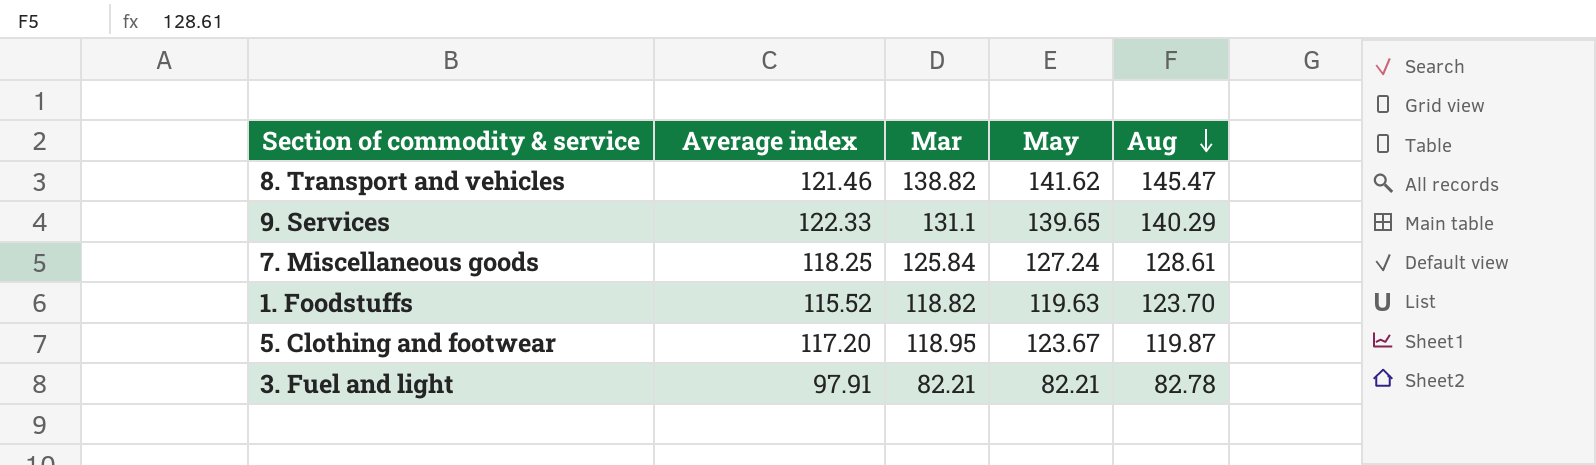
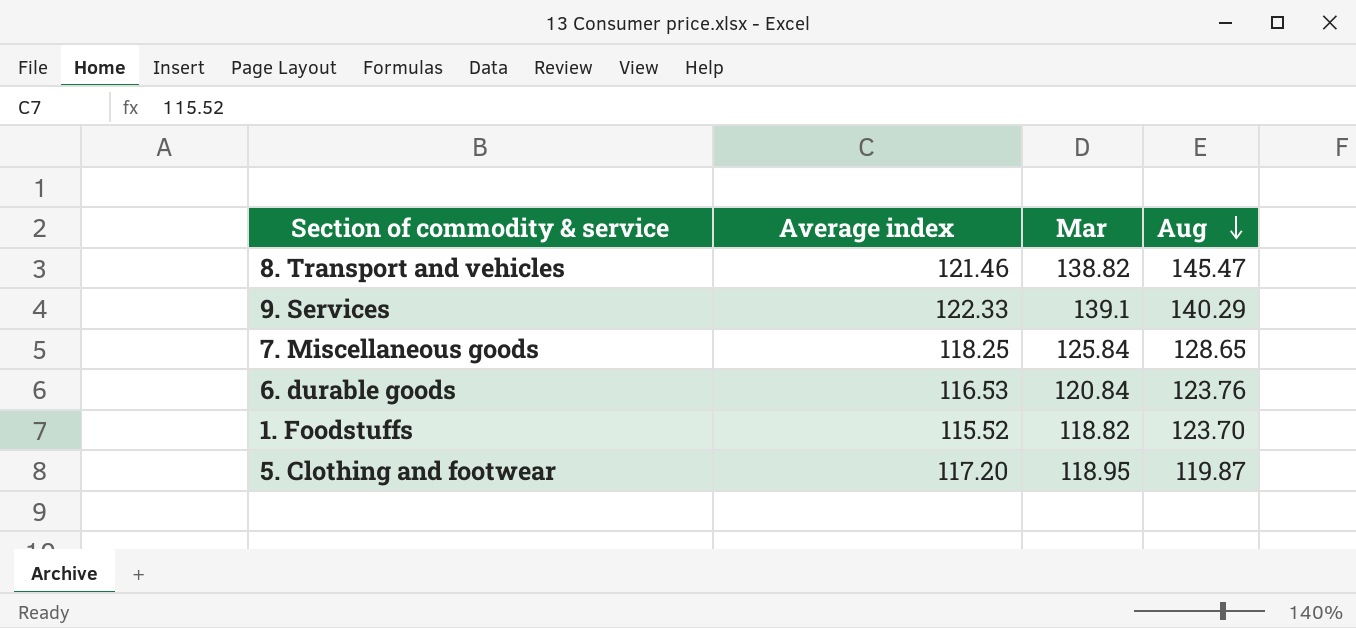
column May | position: 4 -> none
row 3. Fuel and light: 97.91 | 82.21 | 82.21 | 82.78 -> none
9. Services | Mar: 131.1 -> 139.1
7. Miscellaneous goods | Aug: 128.61 -> 128.65
row 6. durable goods: none -> 116.53 | 120.84 | 123.76

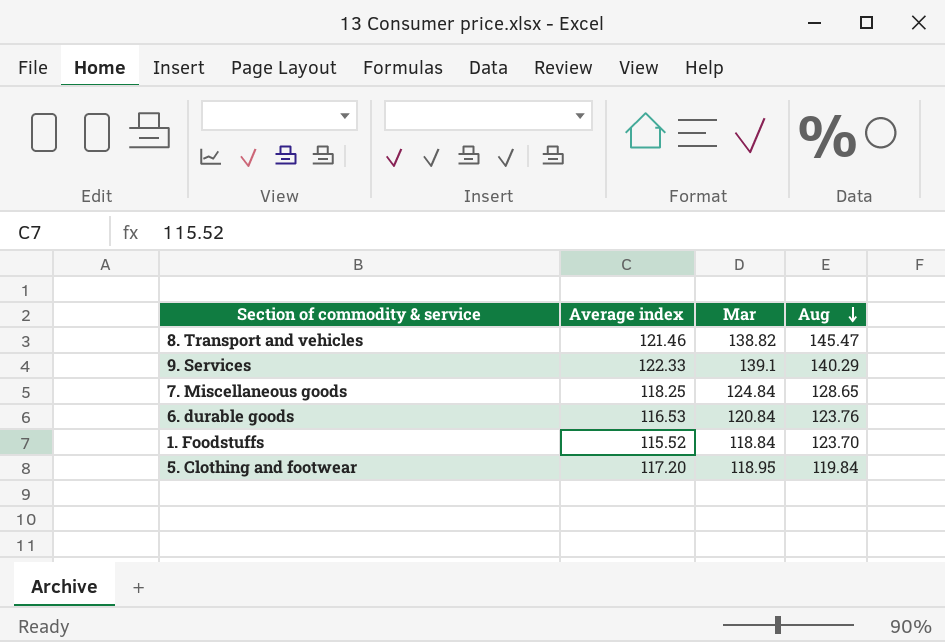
7. Miscellaneous goods | Mar: 125.84 -> 124.84
1. Foodstuffs | Mar: 118.82 -> 118.84
5. Clothing and footwear | Aug: 119.87 -> 119.84

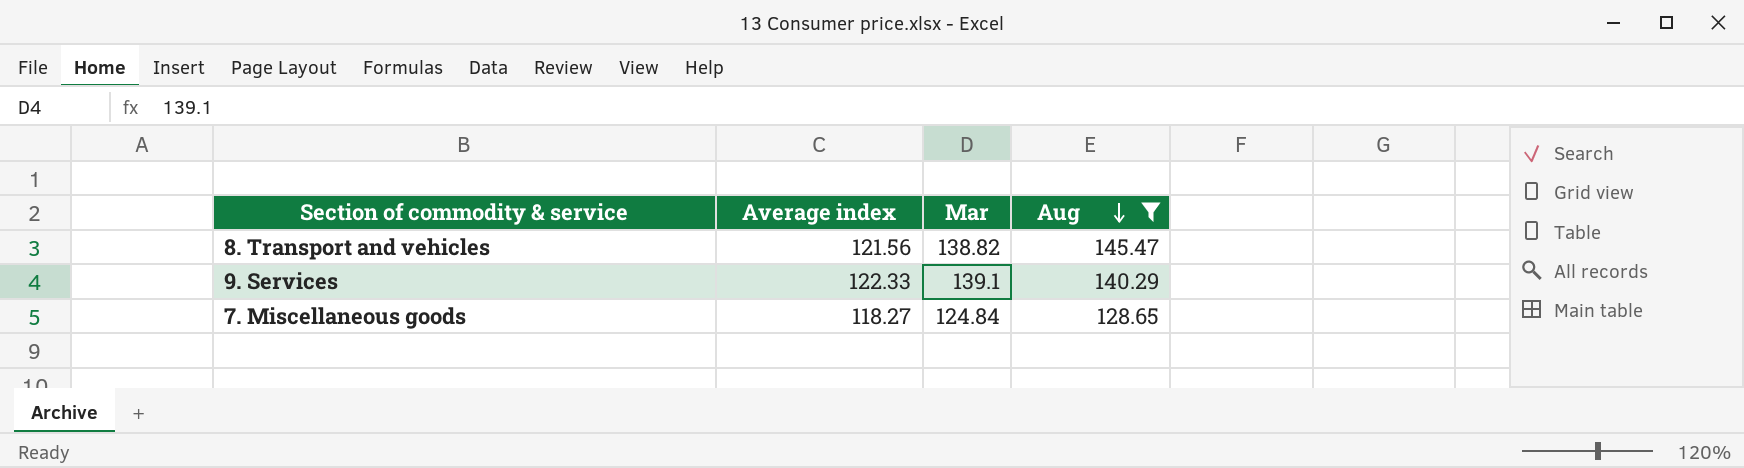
filter: none -> Aug >= 128.65
8. Transport and vehicles | Average index: 121.46 -> 121.56
7. Miscellaneous goods | Average index: 118.25 -> 118.27

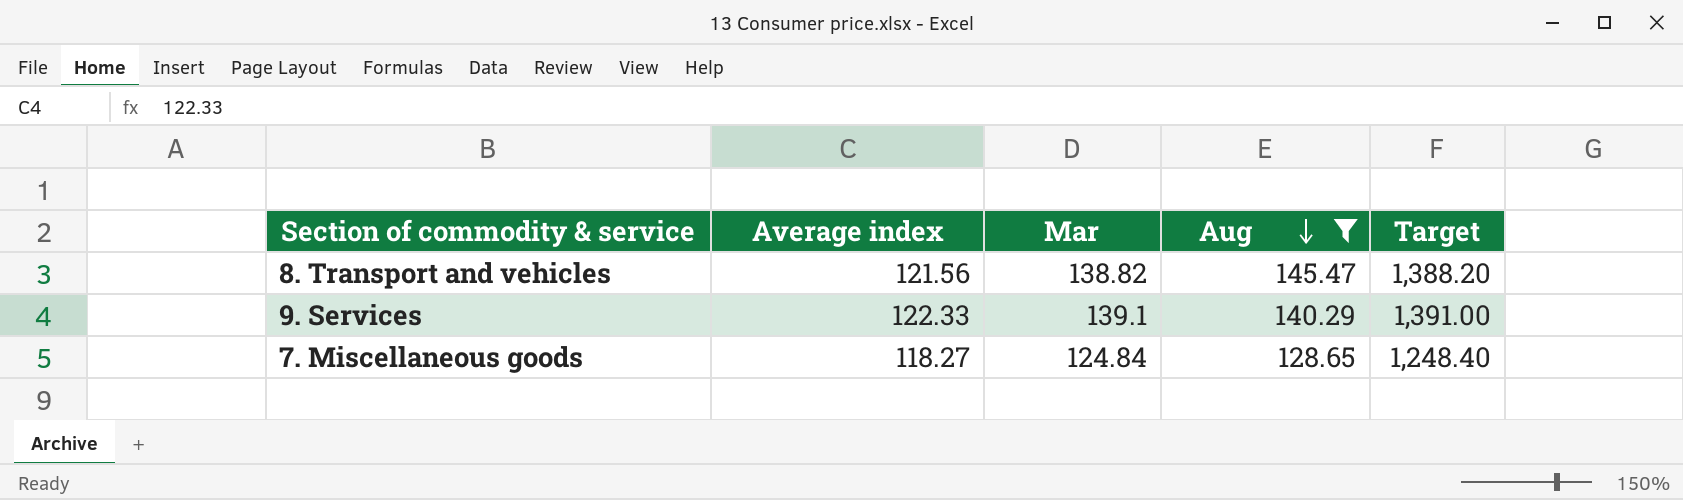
column Target | formula: none -> [Mar] * 10

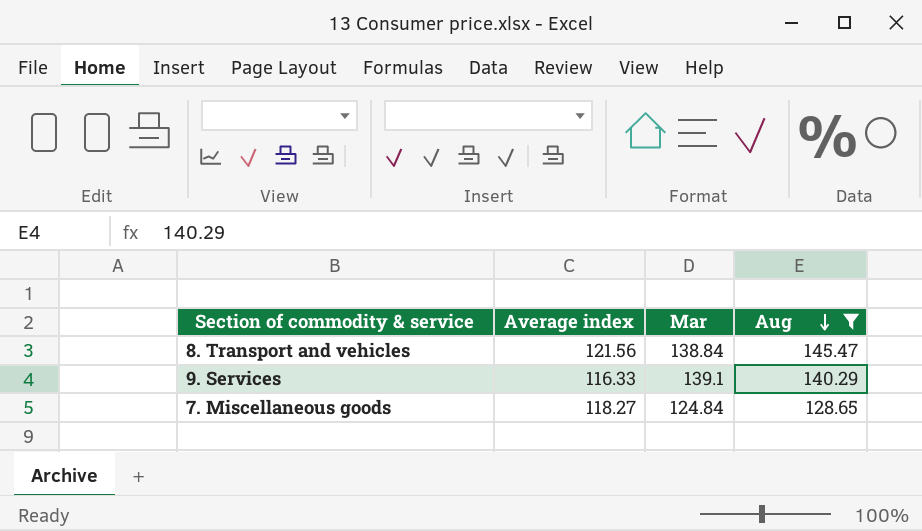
column Target | formula: [Mar] * 10 -> none
8. Transport and vehicles | Mar: 138.82 -> 138.84
9. Services | Average index: 122.33 -> 116.33

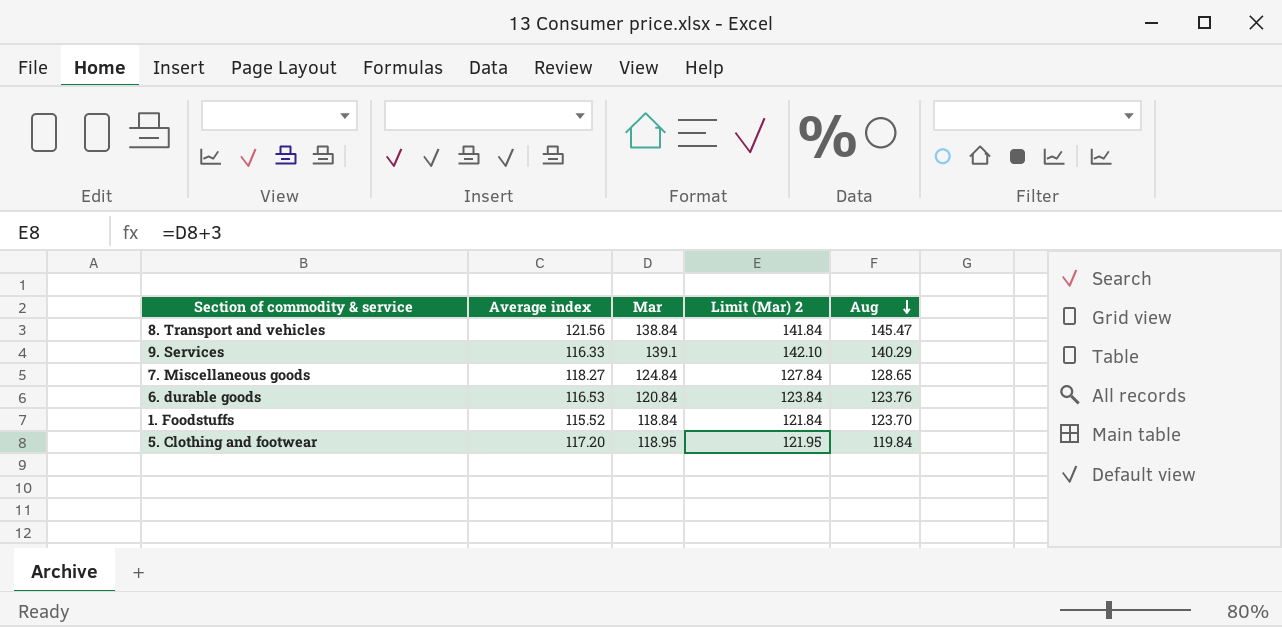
filter: Aug >= 128.65 -> none
column Limit (Mar) 2 | formula: none -> [Mar] + 3

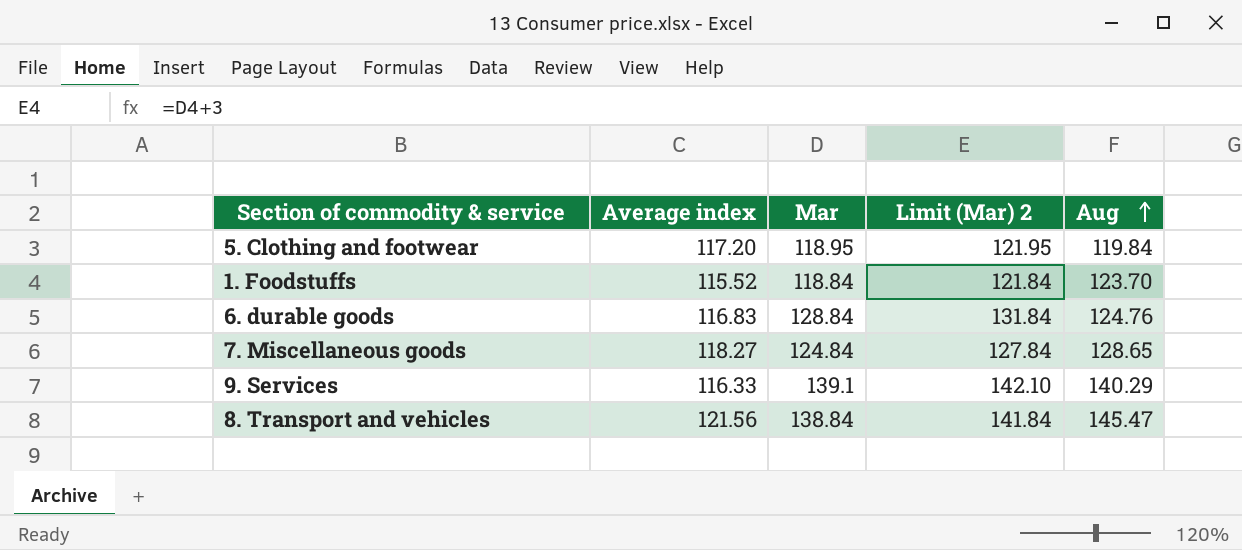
row order: Aug descending -> Aug ascending
6. durable goods | Average index: 116.53 -> 116.83
6. durable goods | Mar: 120.84 -> 128.84
6. durable goods | Limit (Mar) 2: 123.84 -> 131.84
6. durable goods | Aug: 123.76 -> 124.76

